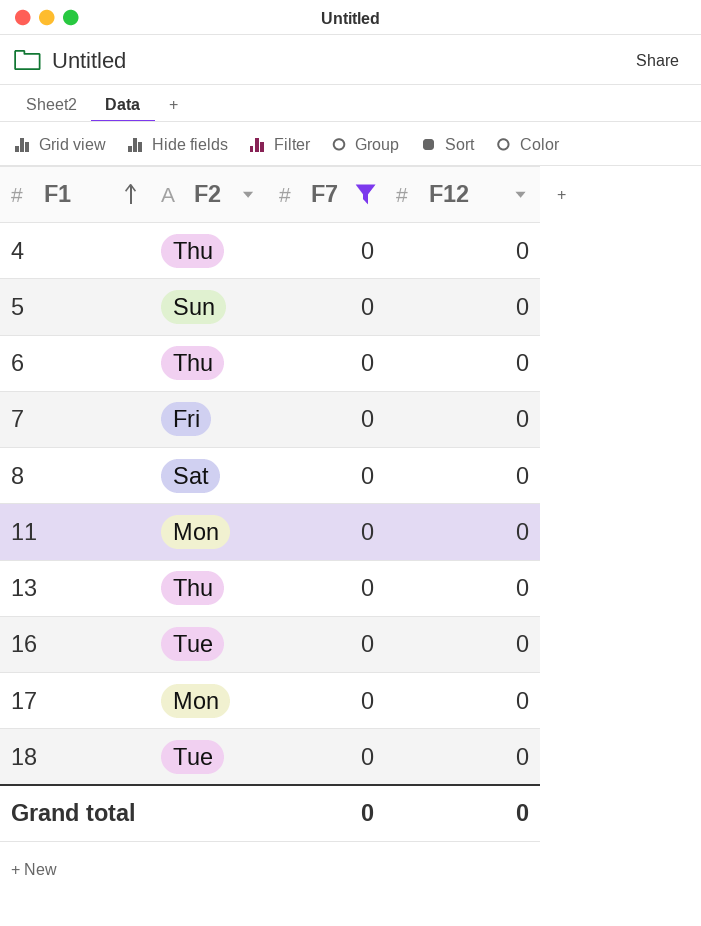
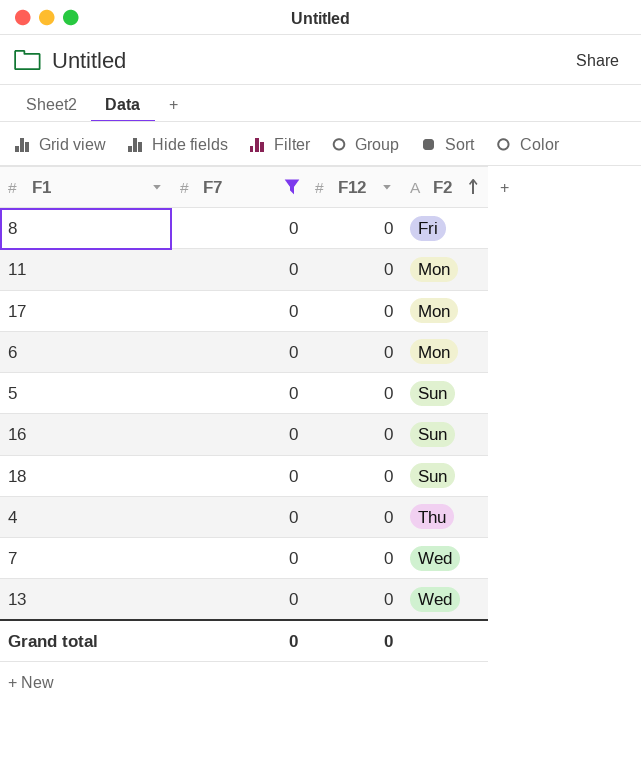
row order: F1 ascending -> F2 ascending
column F2 | position: 2 -> 4
8 | F2: Sat -> Fri
6 | F2: Thu -> Mon
16 | F2: Tue -> Sun
18 | F2: Tue -> Sun
7 | F2: Fri -> Wed
13 | F2: Thu -> Wed

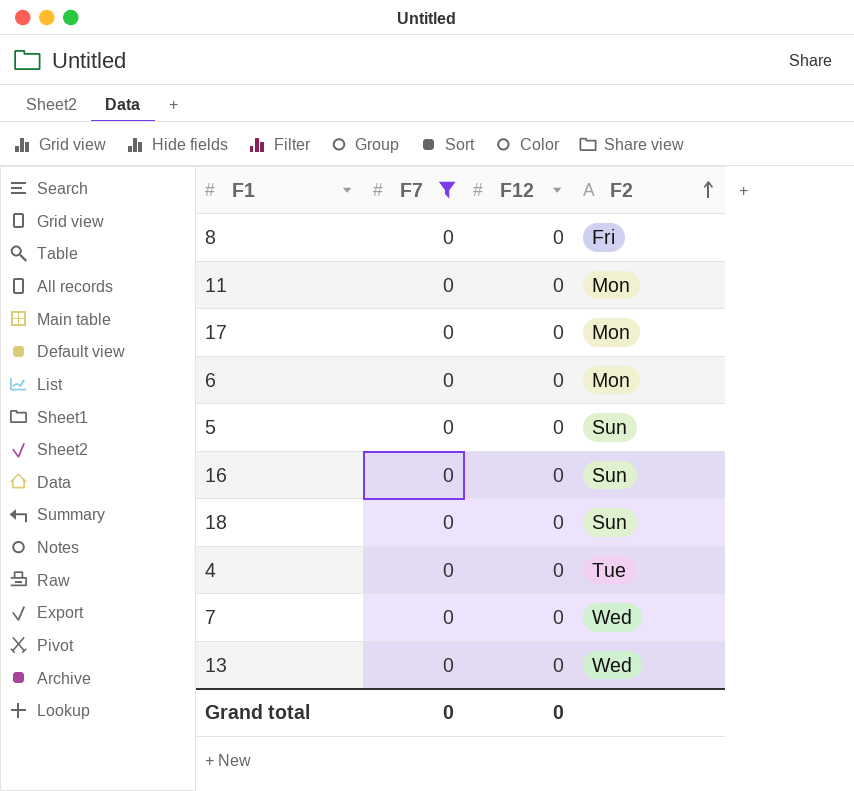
4 | F2: Thu -> Tue

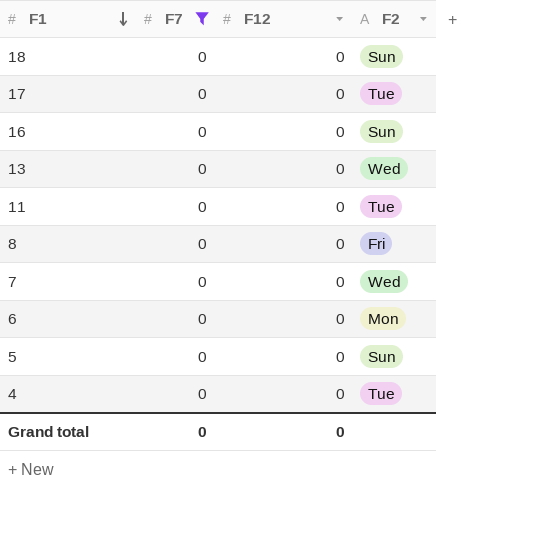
row order: F2 ascending -> F1 descending
17 | F2: Mon -> Tue
11 | F2: Mon -> Tue

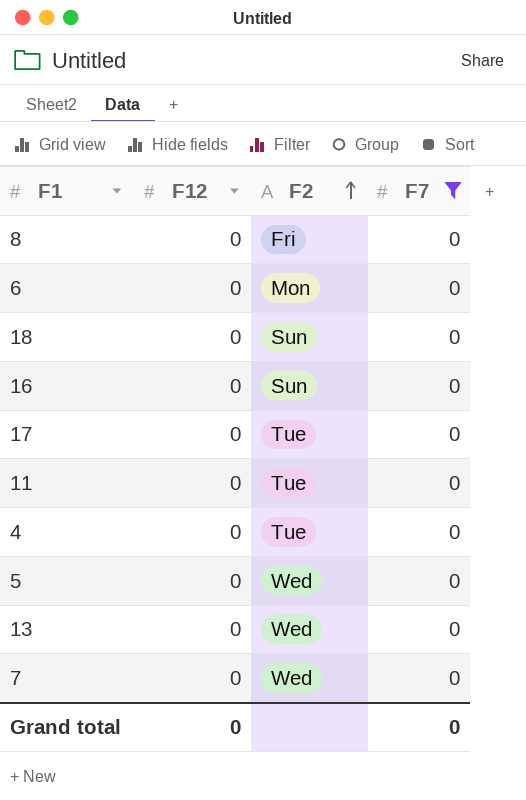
row order: F1 descending -> F2 ascending
column F7 | position: 2 -> 4
5 | F2: Sun -> Wed

